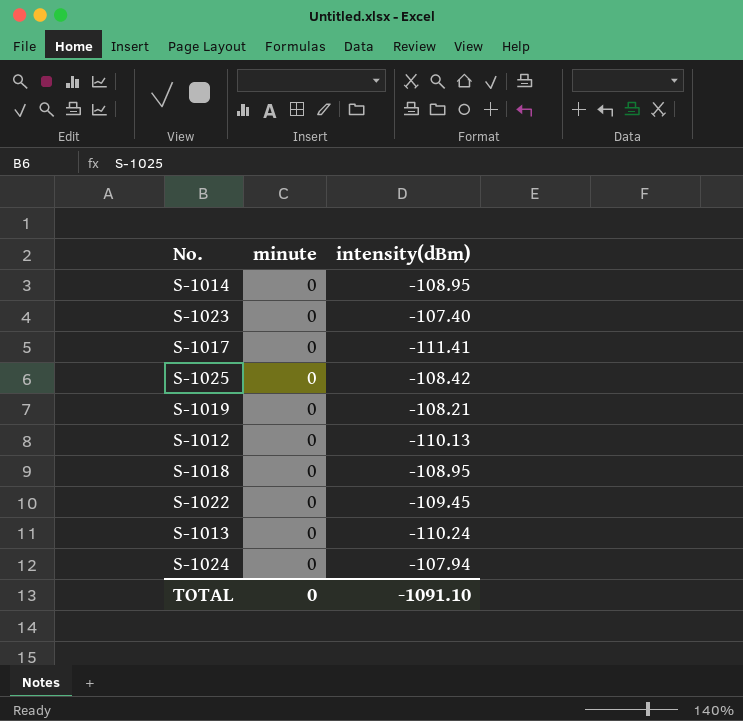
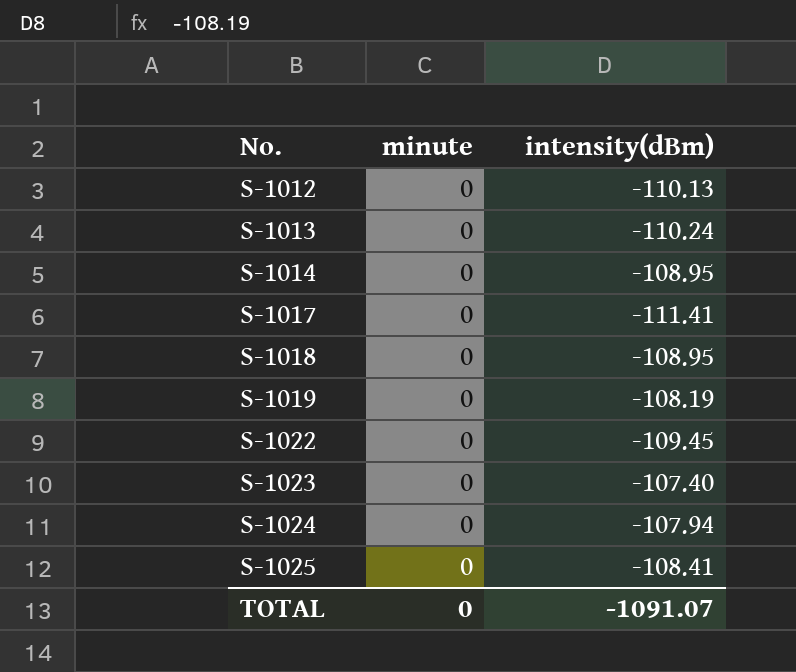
row order: none -> No. ascending
S-1019 | intensity(dBm): -108.21 -> -108.19
S-1025 | intensity(dBm): -108.42 -> -108.41
TOTAL | intensity(dBm): -1091.10 -> -1091.07

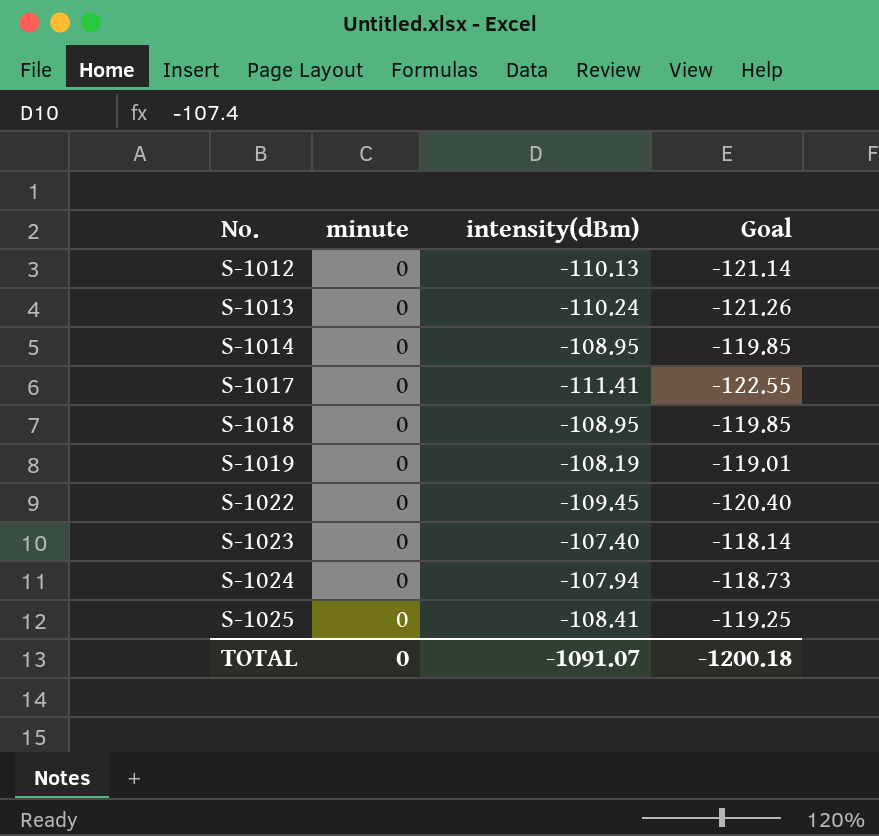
column Goal | formula: none -> [intensity(dBm)] * 1.1

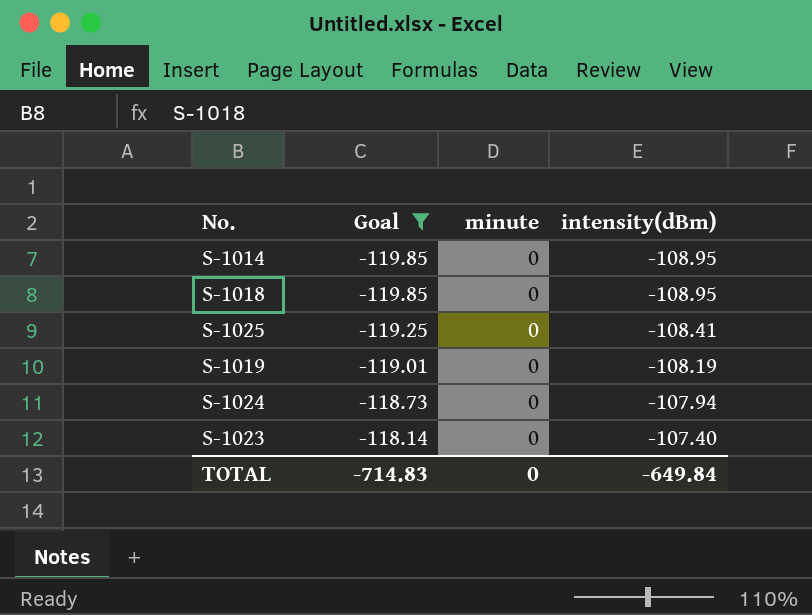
filter: none -> Goal >= -119.85
row order: No. ascending -> Goal ascending
column Goal | position: 4 -> 2
TOTAL | Goal: -1200.18 -> -714.83
TOTAL | intensity(dBm): -1091.07 -> -649.84

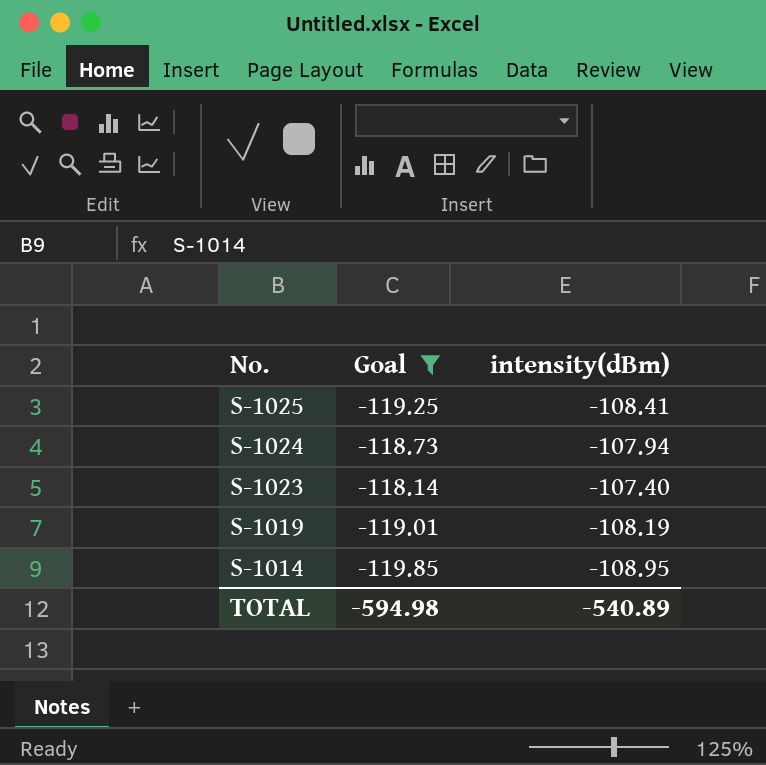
row order: Goal ascending -> No. descending
column minute | position: 3 -> none
row S-1018: -119.85 | 0 | -108.95 -> none
TOTAL | Goal: -714.83 -> -594.98
TOTAL | intensity(dBm): -649.84 -> -540.89

